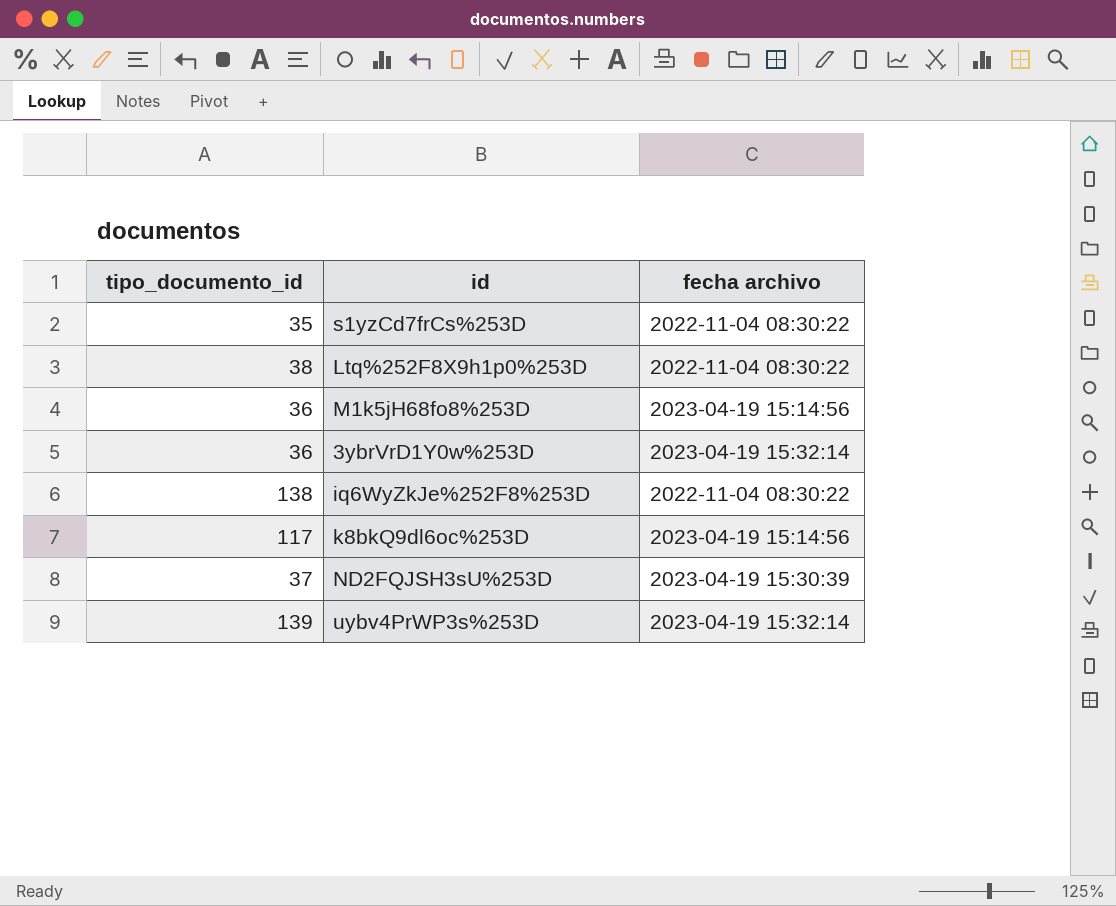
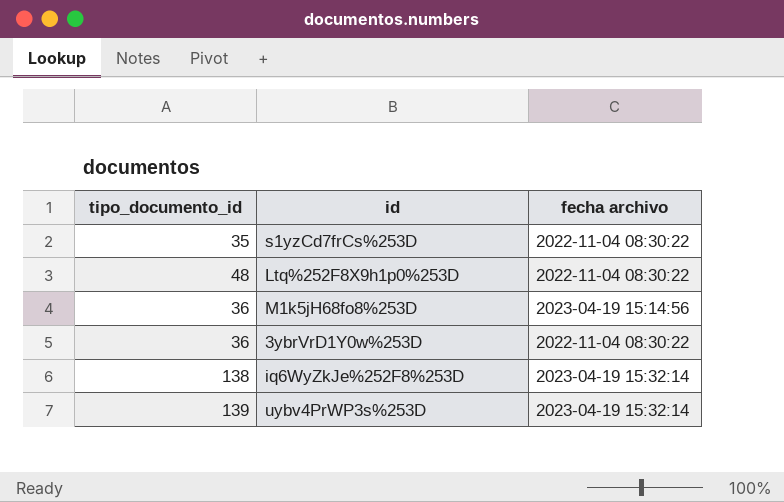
row k8bkQ9dl6oc%253D: 117 | 2023-04-19 15:14:56 -> none
row ND2FQJSH3sU%253D: 37 | 2023-04-19 15:30:39 -> none
Ltq%252F8X9h1p0%253D | tipo_documento_id: 38 -> 48
3ybrVrD1Y0w%253D | fecha archivo: 2023-04-19 15:32:14 -> 2022-11-04 08:30:22
iq6WyZkJe%252F8%253D | fecha archivo: 2022-11-04 08:30:22 -> 2023-04-19 15:32:14

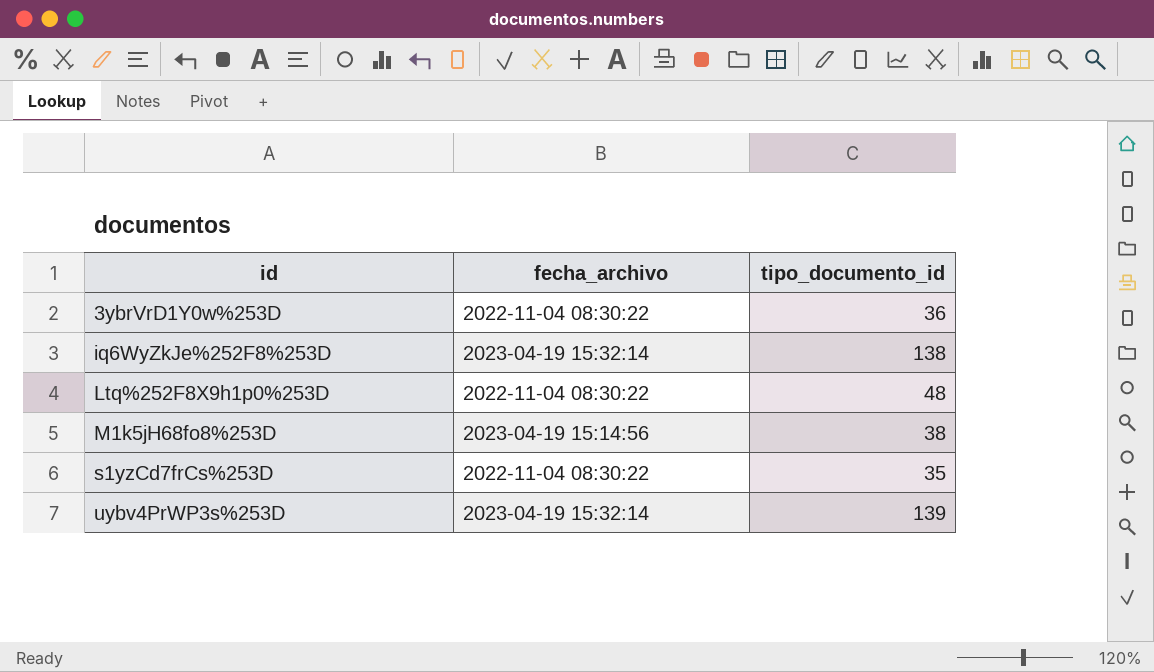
row order: none -> id ascending
column name: fecha archivo -> fecha_archivo
column tipo_documento_id | position: 1 -> 3
M1k5jH68fo8%253D | tipo_documento_id: 36 -> 38

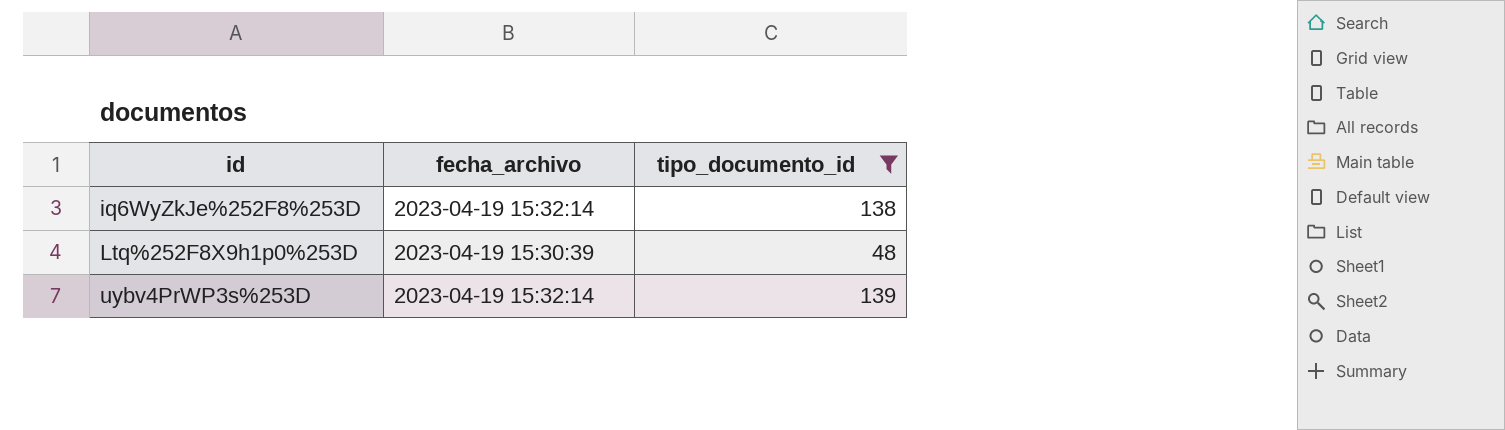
filter: none -> tipo_documento_id >= 48
Ltq%252F8X9h1p0%253D | fecha_archivo: 2022-11-04 08:30:22 -> 2023-04-19 15:30:39

